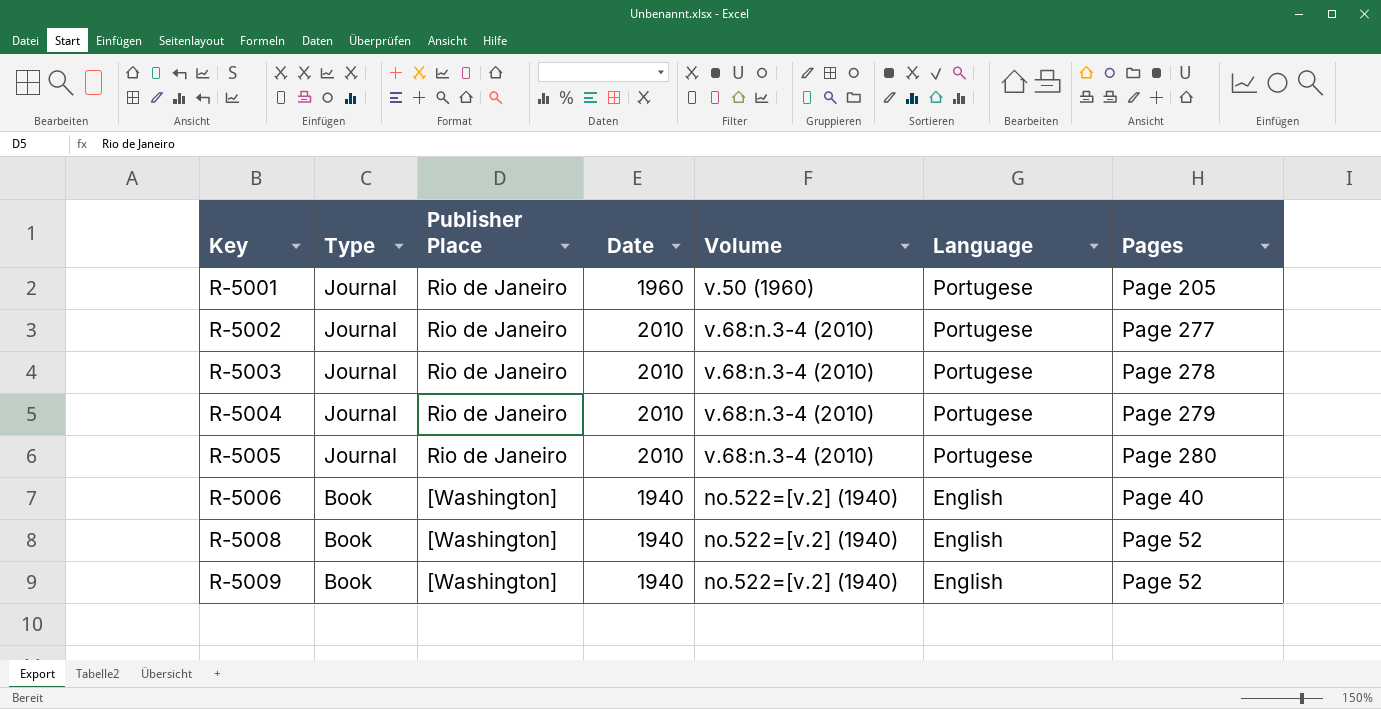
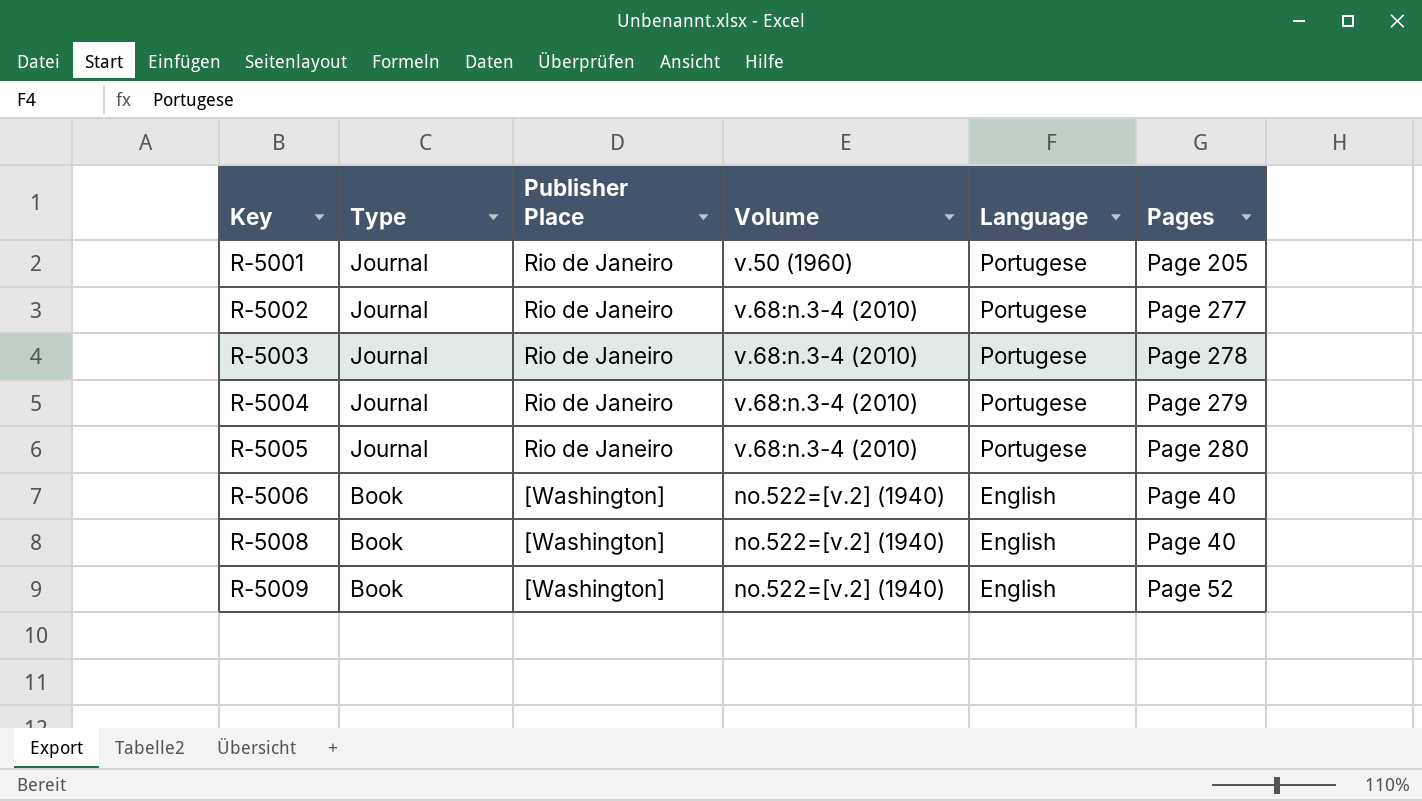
column Date | position: 4 -> none
R-5008 | Pages: Page 52 -> Page 40

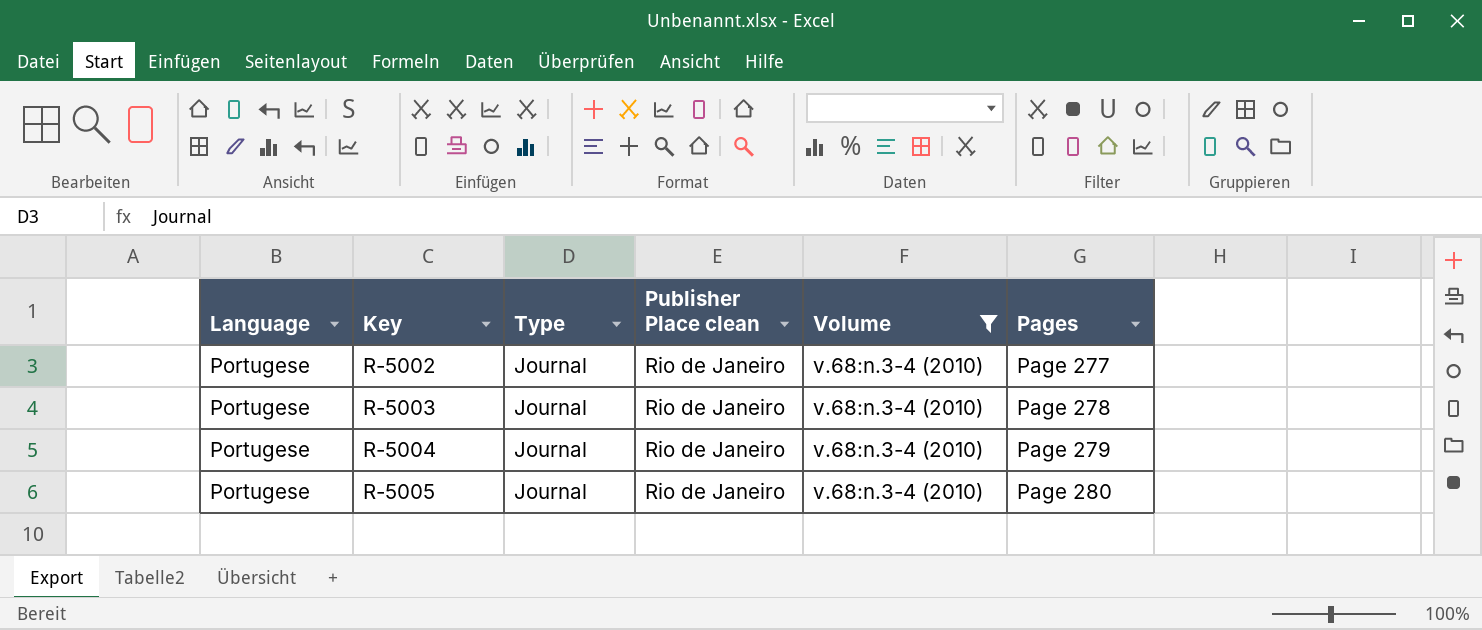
filter: none -> Volume = v.68:n.3-4 (2010)
column Language | position: 5 -> 1
column name: Publisher Place -> Publisher Place clean

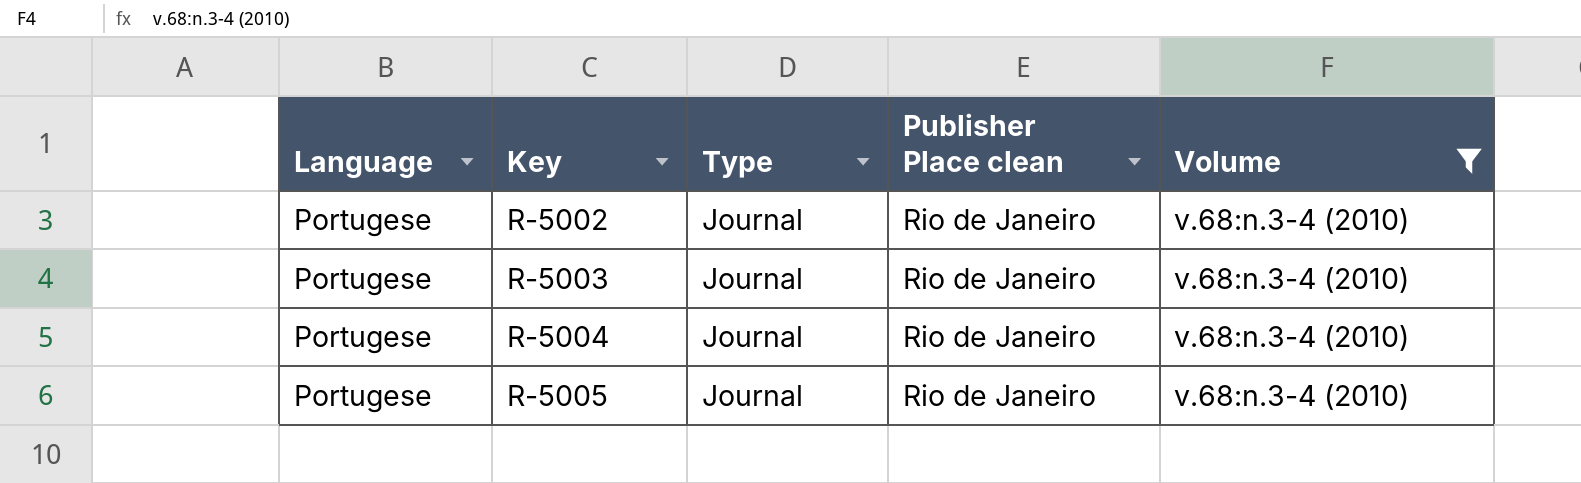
column Pages | position: 6 -> none

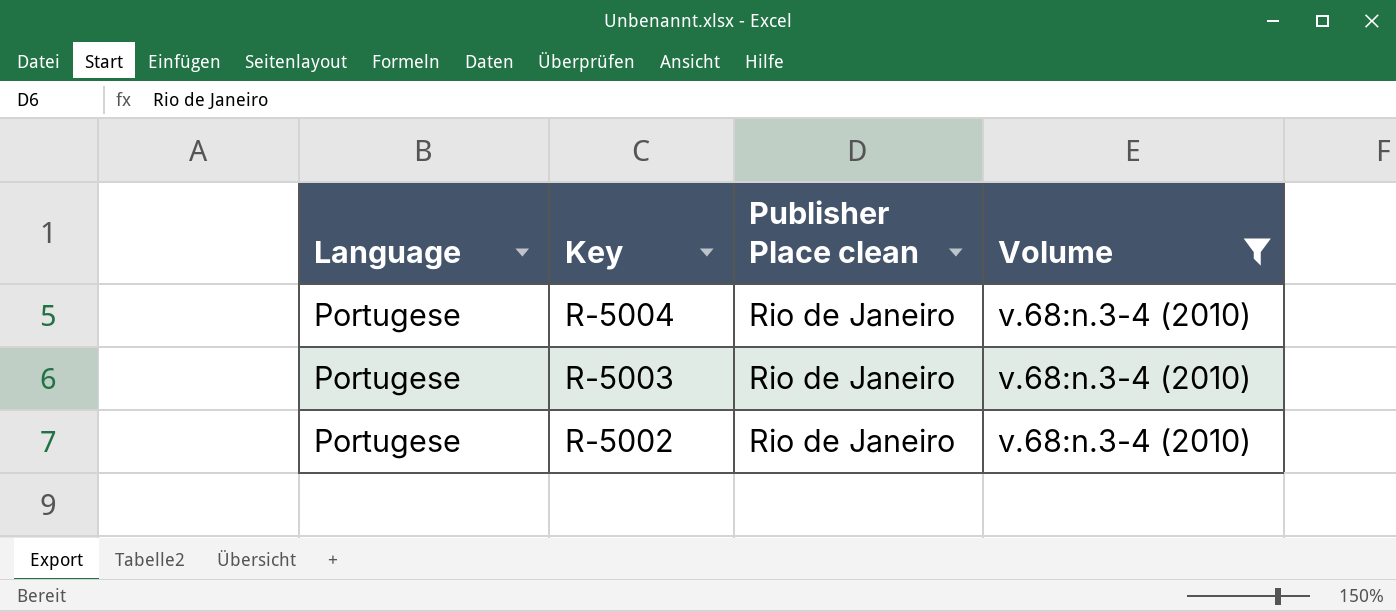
row order: Key ascending -> Key descending
column Type | position: 3 -> none
row R-5005: Portugese | Journal | Rio de Janeiro | v.68:n.3-4 (2010) -> none

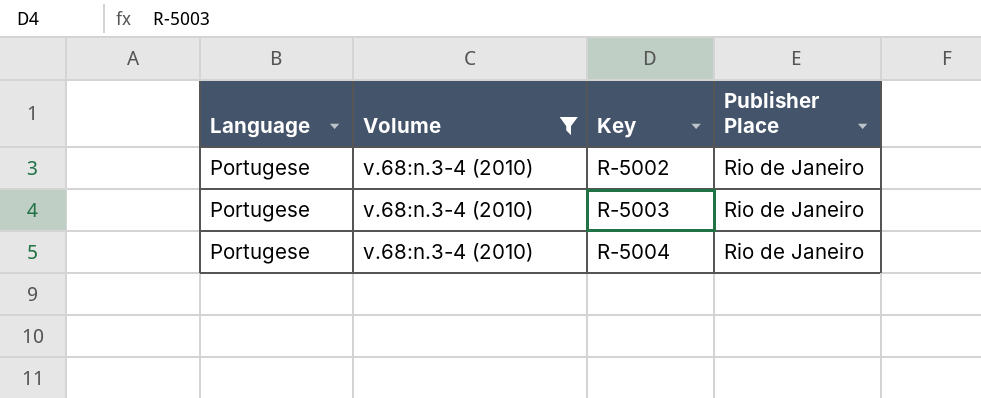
row order: Key descending -> Key ascending
column Volume | position: 4 -> 2
column name: Publisher Place clean -> Publisher Place

